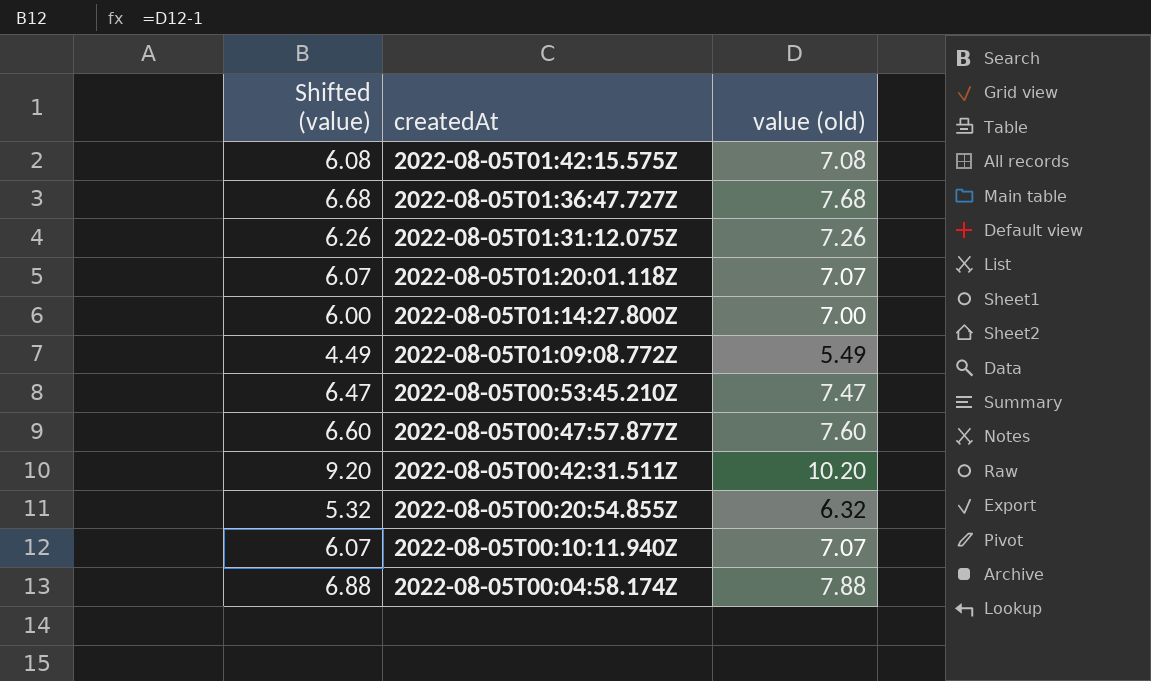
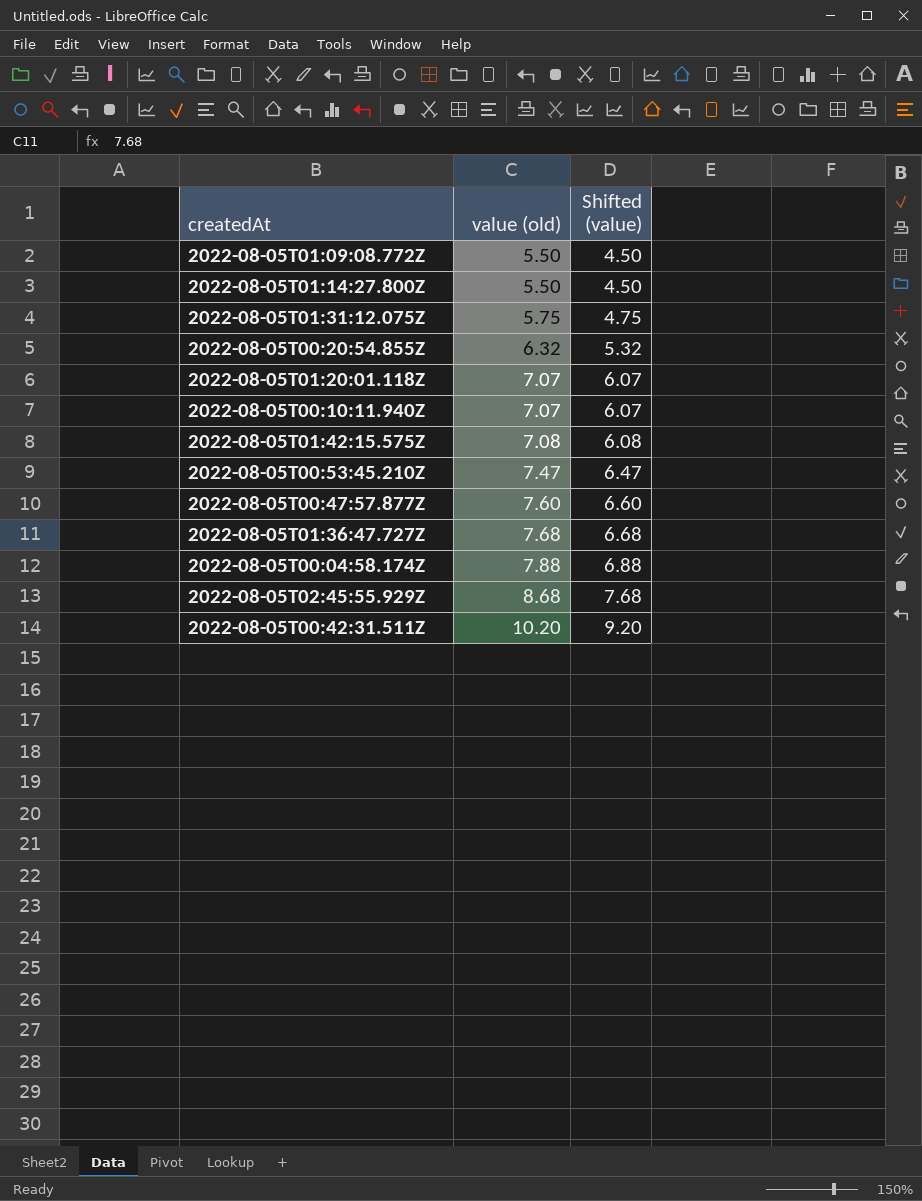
row order: createdAt descending -> value (old) ascending
column Shifted (value) | position: 1 -> 3
2022-08-05T01:09:08.772Z | value (old): 5.49 -> 5.50
2022-08-05T01:09:08.772Z | Shifted (value): 4.49 -> 4.50
2022-08-05T01:14:27.800Z | value (old): 7.00 -> 5.50
2022-08-05T01:14:27.800Z | Shifted (value): 6.00 -> 4.50
2022-08-05T01:31:12.075Z | value (old): 7.26 -> 5.75
2022-08-05T01:31:12.075Z | Shifted (value): 6.26 -> 4.75
row 2022-08-05T02:45:55.929Z: none -> 8.68 | 7.68

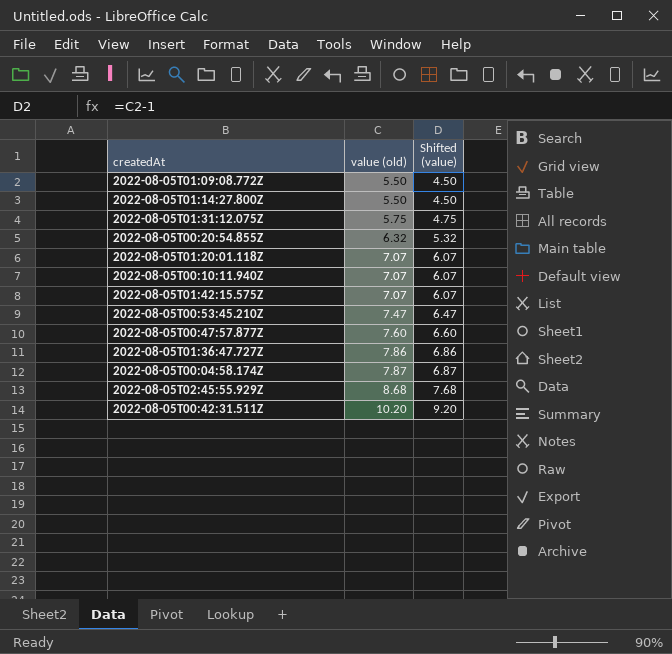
2022-08-05T01:42:15.575Z | value (old): 7.08 -> 7.07
2022-08-05T01:42:15.575Z | Shifted (value): 6.08 -> 6.07
2022-08-05T01:36:47.727Z | value (old): 7.68 -> 7.86
2022-08-05T01:36:47.727Z | Shifted (value): 6.68 -> 6.86
2022-08-05T00:04:58.174Z | value (old): 7.88 -> 7.87
2022-08-05T00:04:58.174Z | Shifted (value): 6.88 -> 6.87

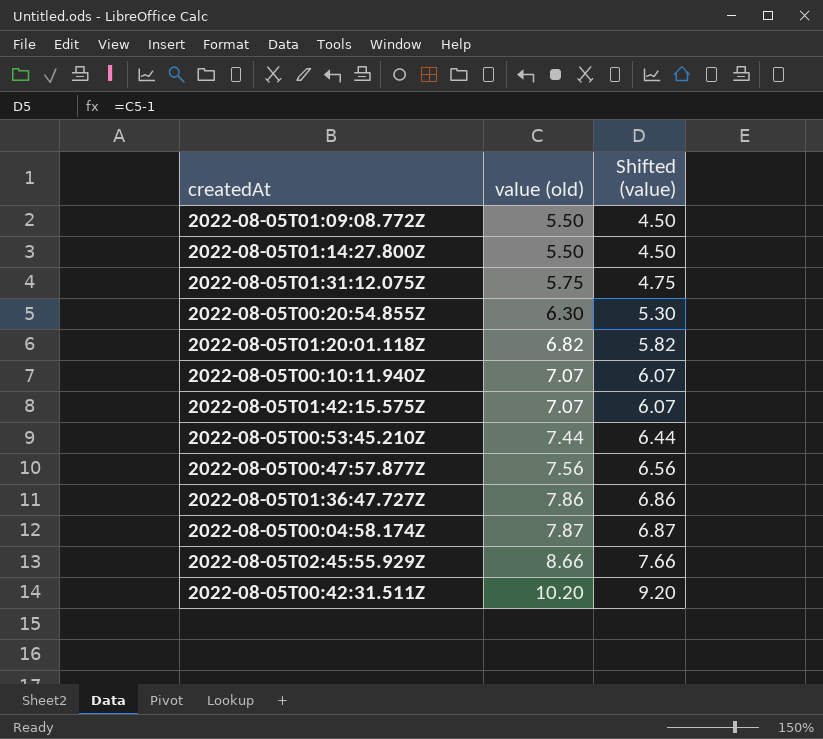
2022-08-05T00:20:54.855Z | value (old): 6.32 -> 6.30
2022-08-05T00:20:54.855Z | Shifted (value): 5.32 -> 5.30
2022-08-05T01:20:01.118Z | value (old): 7.07 -> 6.82
2022-08-05T01:20:01.118Z | Shifted (value): 6.07 -> 5.82
2022-08-05T00:53:45.210Z | value (old): 7.47 -> 7.44
2022-08-05T00:53:45.210Z | Shifted (value): 6.47 -> 6.44
2022-08-05T00:47:57.877Z | value (old): 7.60 -> 7.56
2022-08-05T00:47:57.877Z | Shifted (value): 6.60 -> 6.56
2022-08-05T02:45:55.929Z | value (old): 8.68 -> 8.66
2022-08-05T02:45:55.929Z | Shifted (value): 7.68 -> 7.66

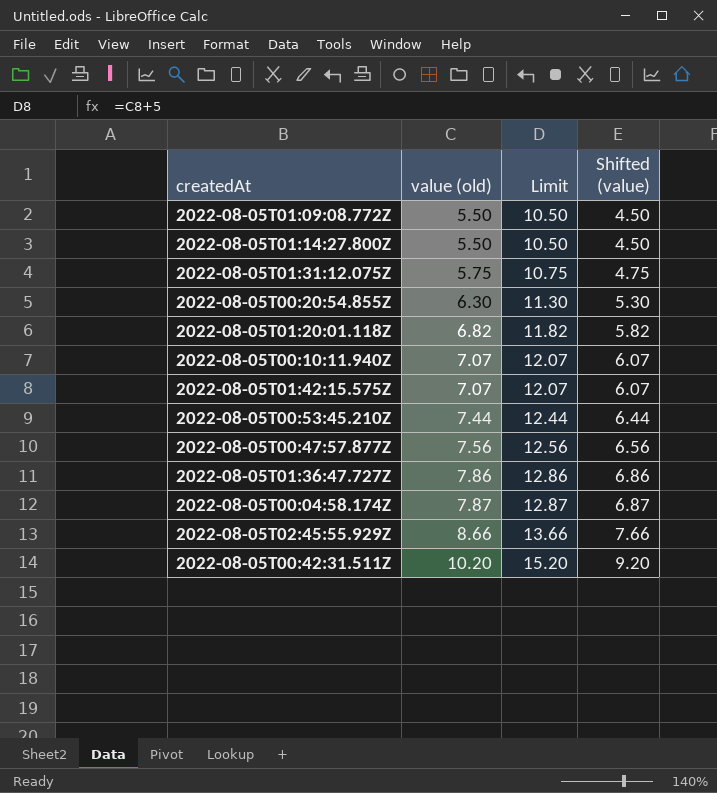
column Limit | formula: none -> [value (old)] + 5

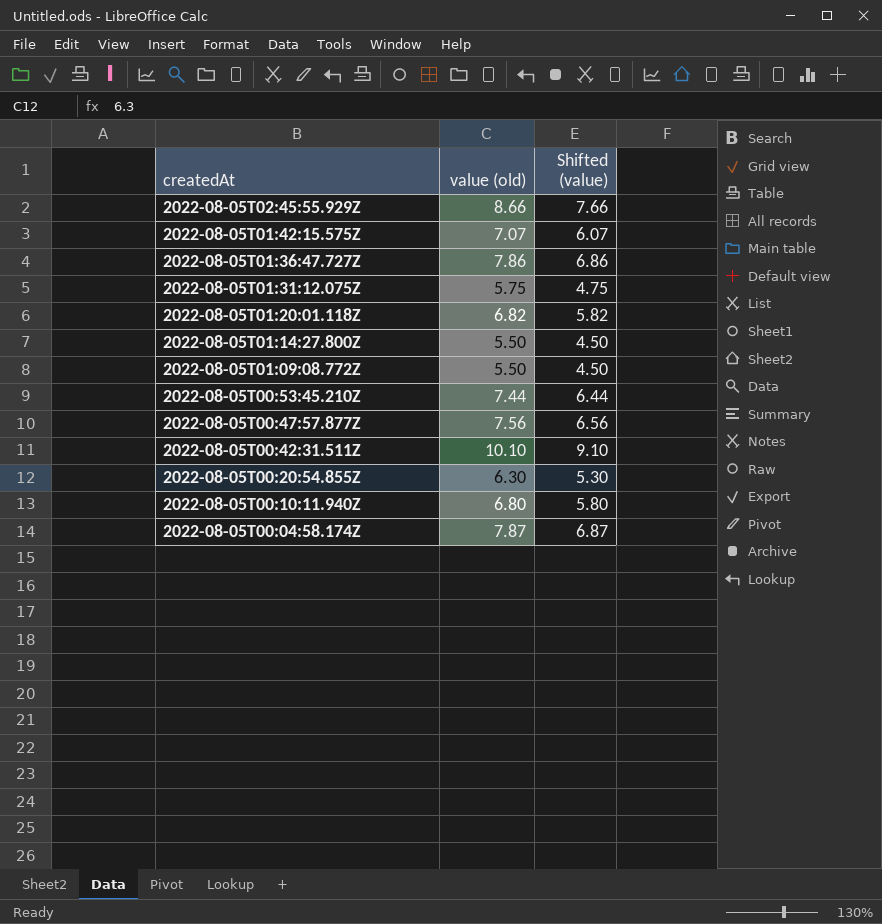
row order: value (old) ascending -> createdAt descending
column Limit | formula: [value (old)] + 5 -> none
2022-08-05T00:42:31.511Z | value (old): 10.20 -> 10.10
2022-08-05T00:42:31.511Z | Shifted (value): 9.20 -> 9.10
2022-08-05T00:10:11.940Z | value (old): 7.07 -> 6.80
2022-08-05T00:10:11.940Z | Shifted (value): 6.07 -> 5.80

